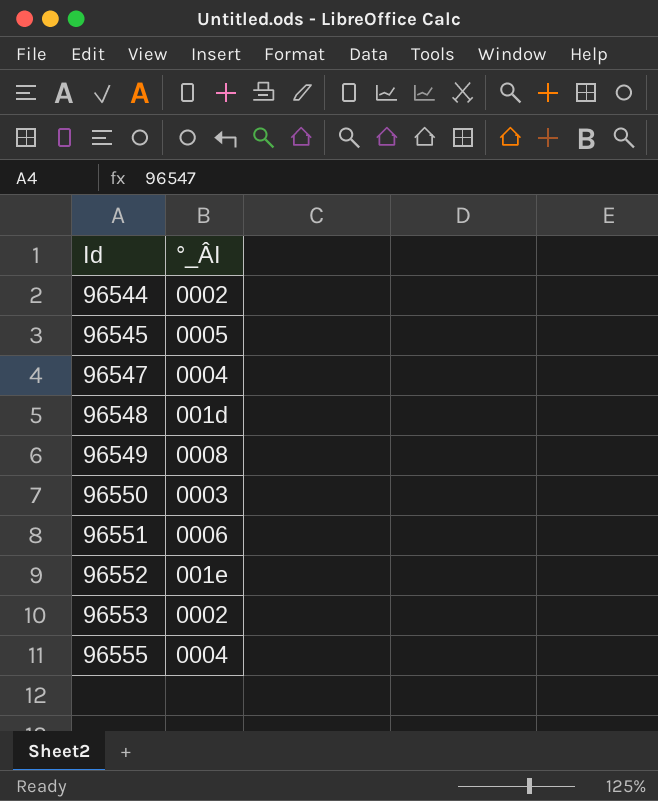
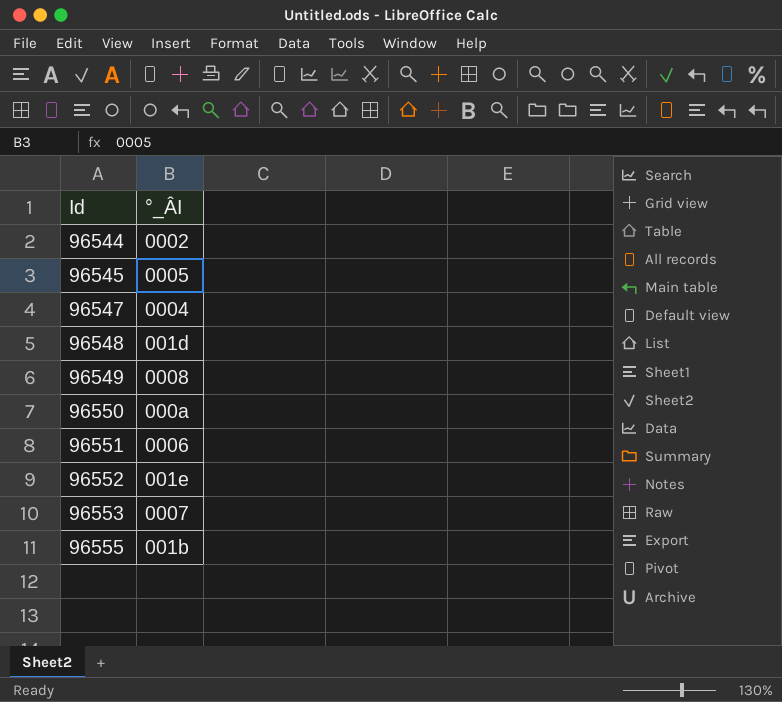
96550 | °_ÂI: 0003 -> 000a
96553 | °_ÂI: 0002 -> 0007
96555 | °_ÂI: 0004 -> 001b

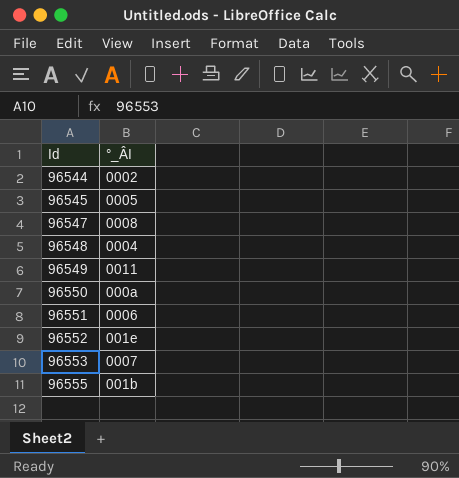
96547 | °_ÂI: 0004 -> 0008
96548 | °_ÂI: 001d -> 0004
96549 | °_ÂI: 0008 -> 0011

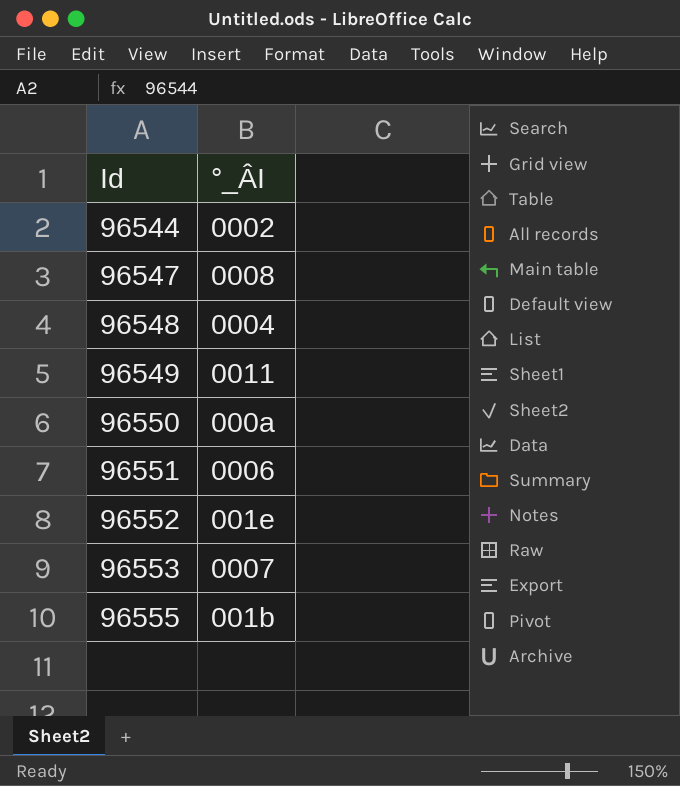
row 96545: 0005 -> none

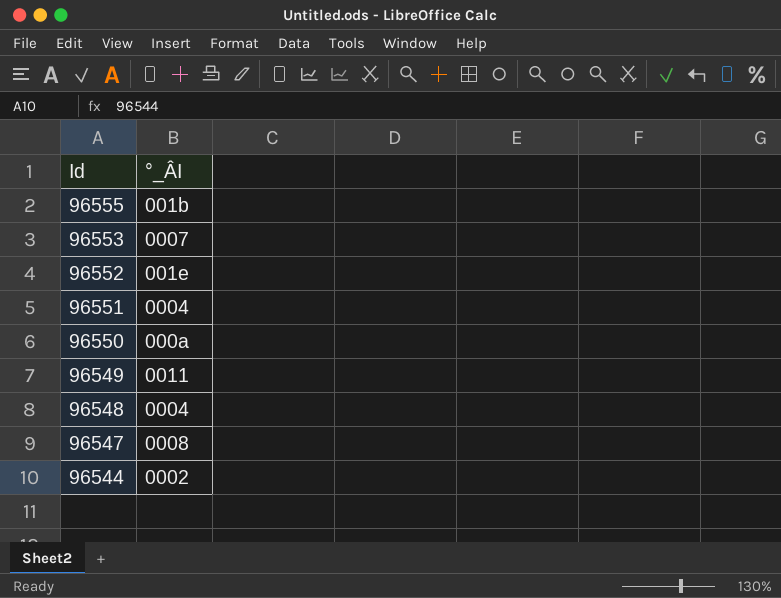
row order: Id ascending -> Id descending
96551 | °_ÂI: 0006 -> 0004

